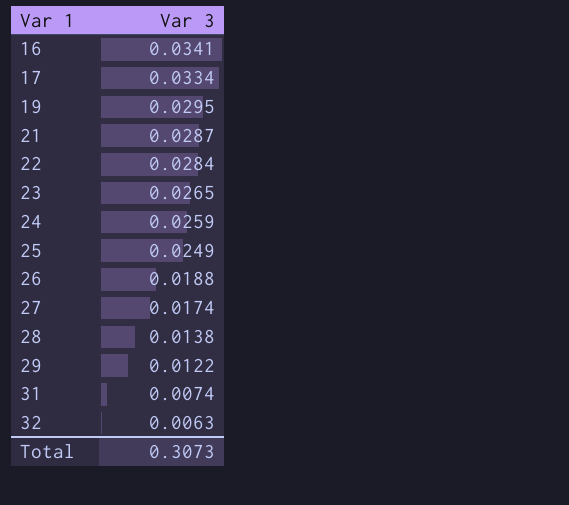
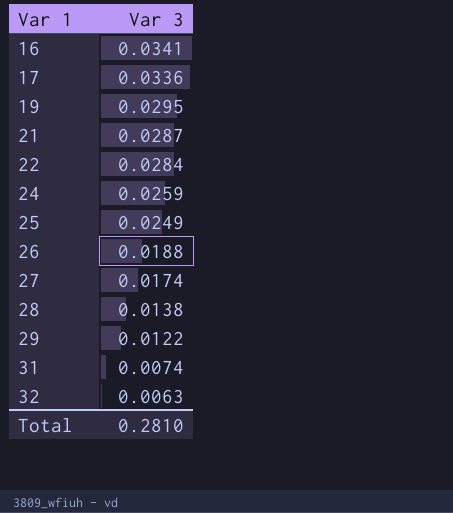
row 23: 0.0265 -> none
17 | Var 3: 0.0334 -> 0.0336
Total | Var 3: 0.3073 -> 0.2810

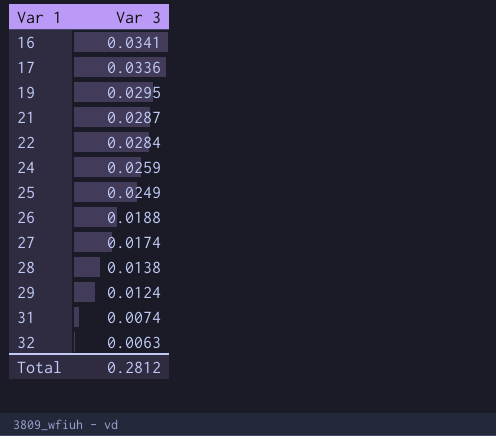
29 | Var 3: 0.0122 -> 0.0124
Total | Var 3: 0.2810 -> 0.2812

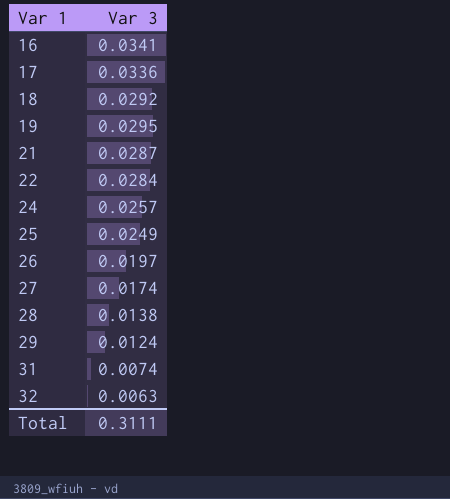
row 18: none -> 0.0292
24 | Var 3: 0.0259 -> 0.0257
26 | Var 3: 0.0188 -> 0.0197
Total | Var 3: 0.2812 -> 0.3111

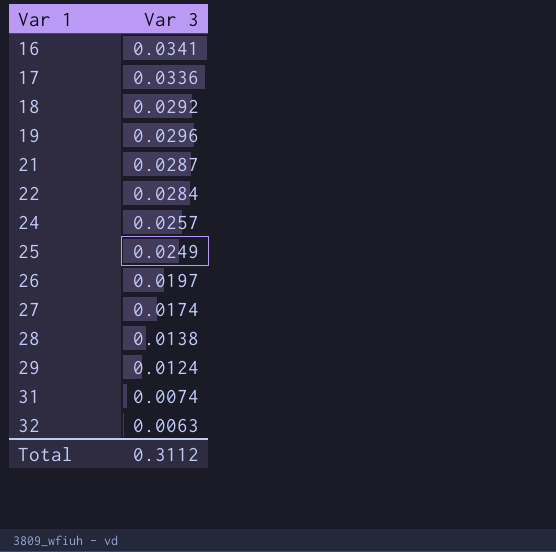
19 | Var 3: 0.0295 -> 0.0296
Total | Var 3: 0.3111 -> 0.3112

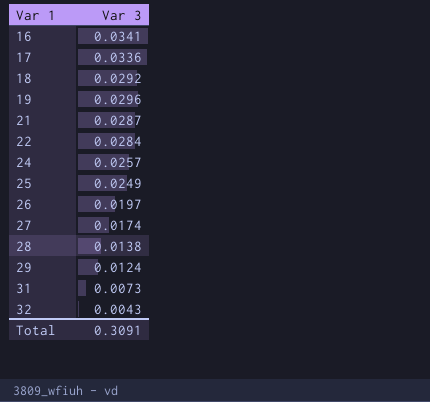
31 | Var 3: 0.0074 -> 0.0073
32 | Var 3: 0.0063 -> 0.0043
Total | Var 3: 0.3112 -> 0.3091

